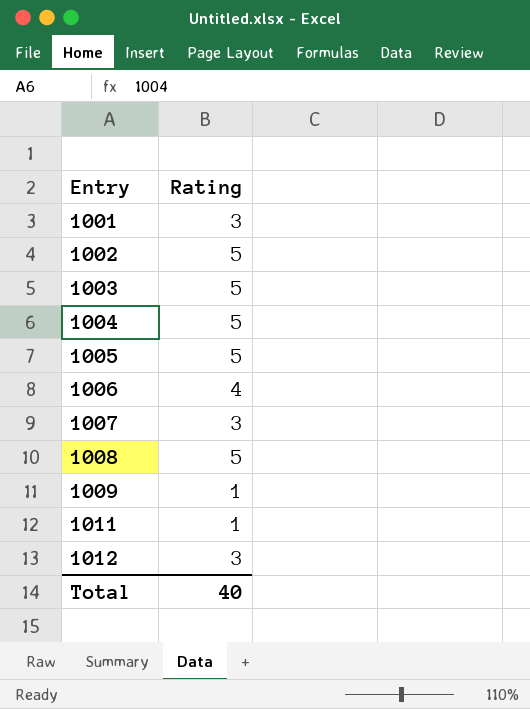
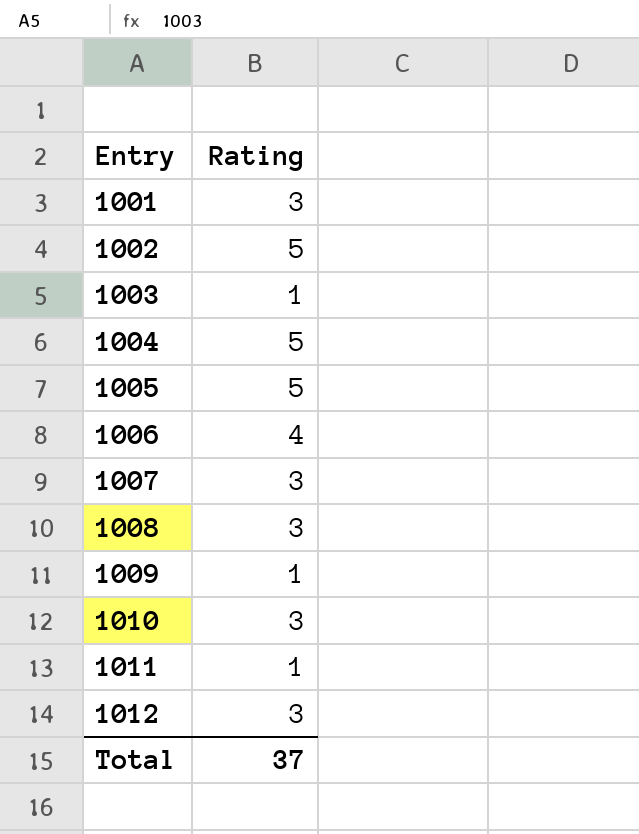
1003 | Rating: 5 -> 1
1008 | Rating: 5 -> 3
row 1010: none -> 3
Total | Rating: 40 -> 37

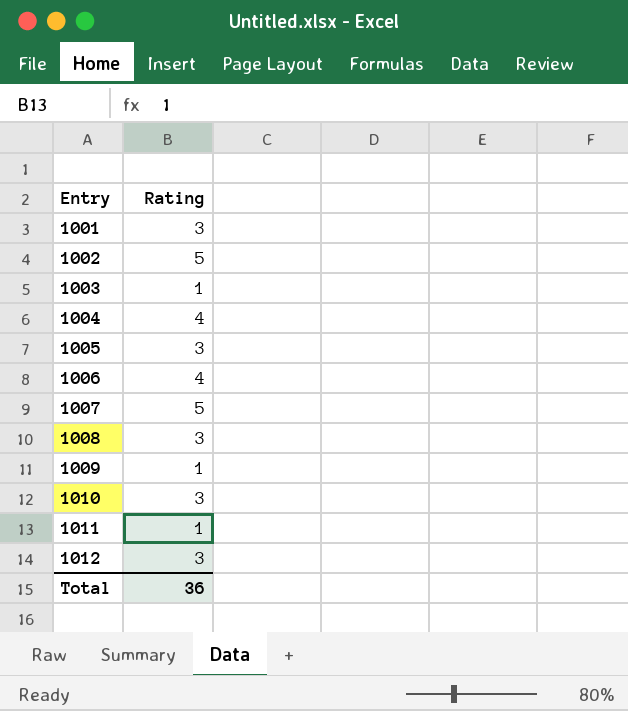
1004 | Rating: 5 -> 4
1005 | Rating: 5 -> 3
1007 | Rating: 3 -> 5
Total | Rating: 37 -> 36

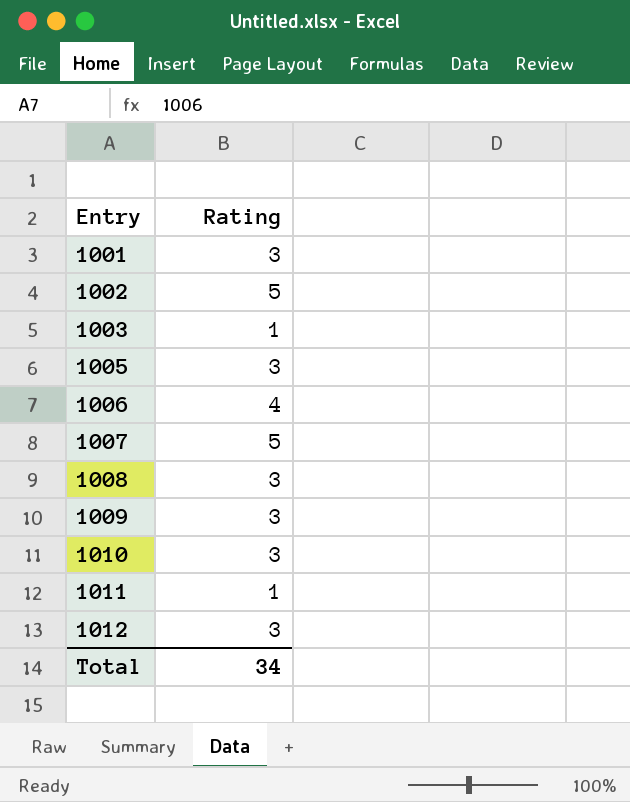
row 1004: 4 -> none
1009 | Rating: 1 -> 3
Total | Rating: 36 -> 34

